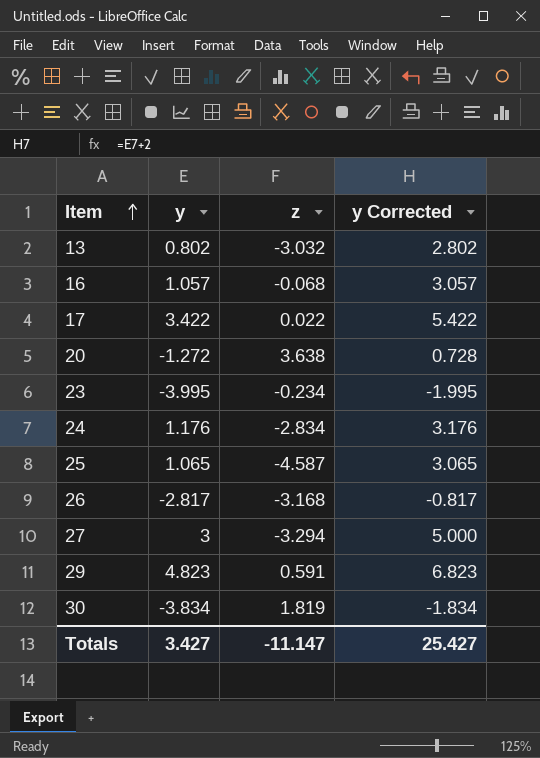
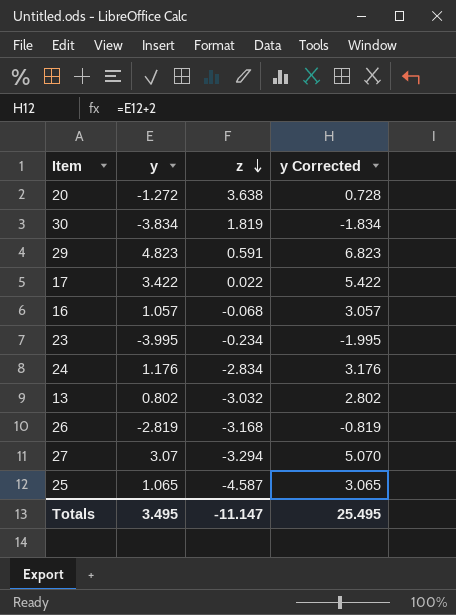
row order: Item ascending -> z descending
26 | y: -2.817 -> -2.819
26 | y Corrected: -0.817 -> -0.819
27 | y: 3 -> 3.07
27 | y Corrected: 5.000 -> 5.070
Totals | y: 3.427 -> 3.495
Totals | y Corrected: 25.427 -> 25.495

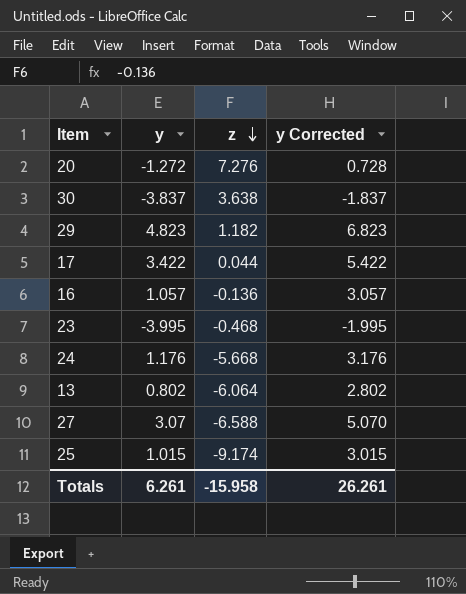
row 26: -2.819 | -3.168 | -0.819 -> none
20 | z: 3.638 -> 7.276
30 | y: -3.834 -> -3.837
30 | z: 1.819 -> 3.638
30 | y Corrected: -1.834 -> -1.837
29 | z: 0.591 -> 1.182
17 | z: 0.022 -> 0.044
16 | z: -0.068 -> -0.136
23 | z: -0.234 -> -0.468
24 | z: -2.834 -> -5.668
13 | z: -3.032 -> -6.064
27 | z: -3.294 -> -6.588
25 | y: 1.065 -> 1.015
25 | z: -4.587 -> -9.174
25 | y Corrected: 3.065 -> 3.015
Totals | y: 3.495 -> 6.261
Totals | z: -11.147 -> -15.958
Totals | y Corrected: 25.495 -> 26.261

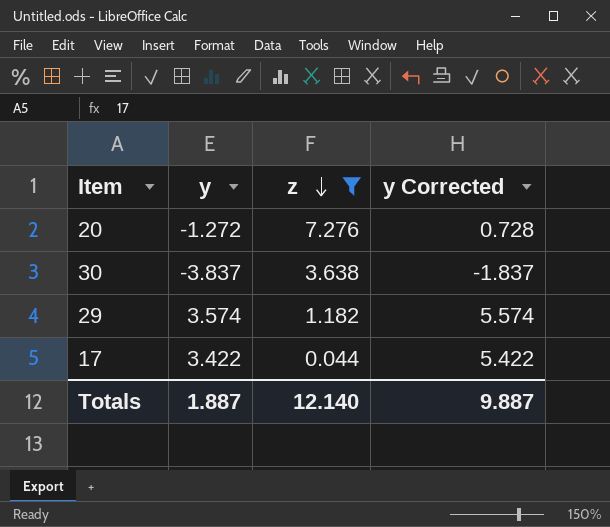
filter: none -> z >= 0.044
29 | y: 4.823 -> 3.574
29 | y Corrected: 6.823 -> 5.574
Totals | y: 6.261 -> 1.887
Totals | z: -15.958 -> 12.140
Totals | y Corrected: 26.261 -> 9.887

